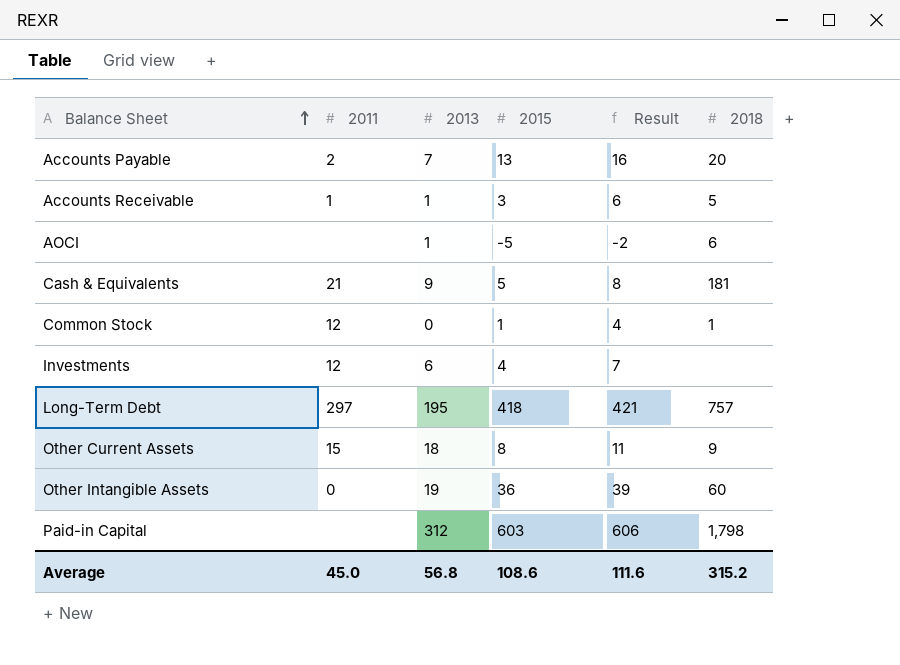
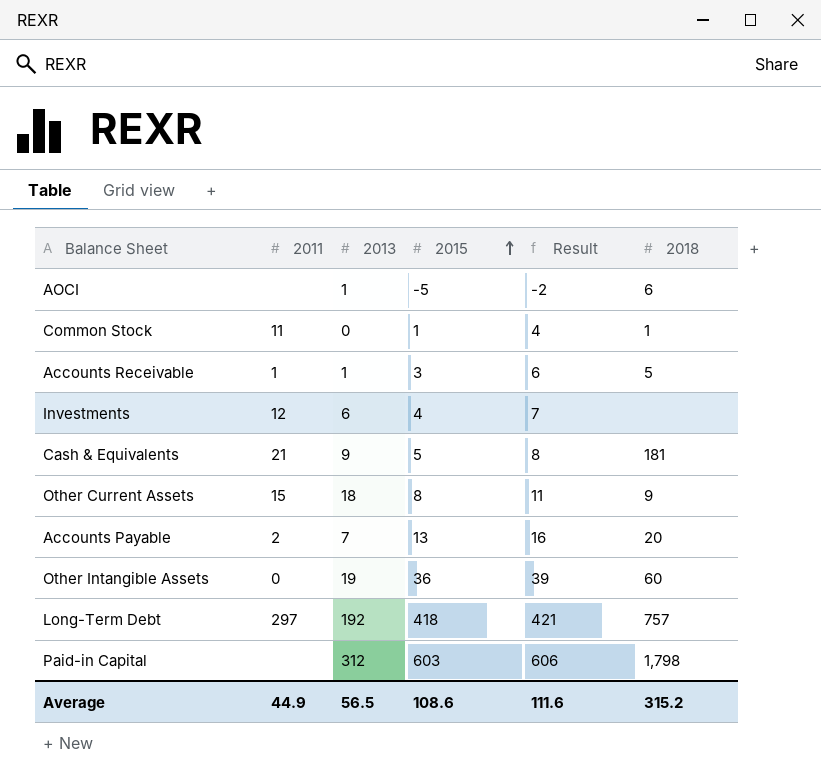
row order: Balance Sheet ascending -> 2015 ascending
Common Stock | 2011: 12 -> 11
Long-Term Debt | 2013: 195 -> 192
Average | 2011: 45.0 -> 44.9
Average | 2013: 56.8 -> 56.5

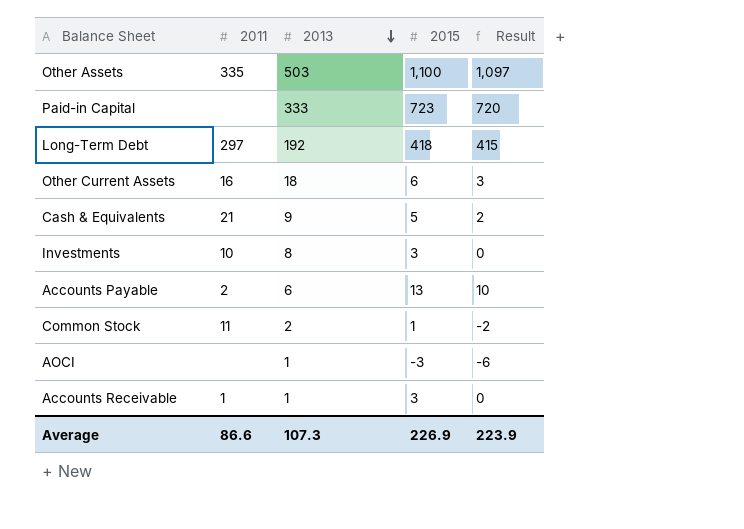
row order: 2015 ascending -> 2013 descending
column 2018 | position: 6 -> none
column Result | formula: [2015] + 3 -> [2015] - 3
row Other Intangible Assets: 0 | 19 | 36 | 39 | 60 -> none
row Other Assets: none -> 335 | 503 | 1,100 | 1,097
Paid-in Capital | 2013: 312 -> 333
Paid-in Capital | 2015: 603 -> 723
Other Current Assets | 2011: 15 -> 16
Other Current Assets | 2015: 8 -> 6
Investments | 2011: 12 -> 10
Investments | 2013: 6 -> 8
Investments | 2015: 4 -> 3
Accounts Payable | 2013: 7 -> 6
Common Stock | 2013: 0 -> 2
AOCI | 2015: -5 -> -3
Average | 2011: 44.9 -> 86.6
Average | 2013: 56.5 -> 107.3
Average | 2015: 108.6 -> 226.9
Average | Result: 111.6 -> 223.9

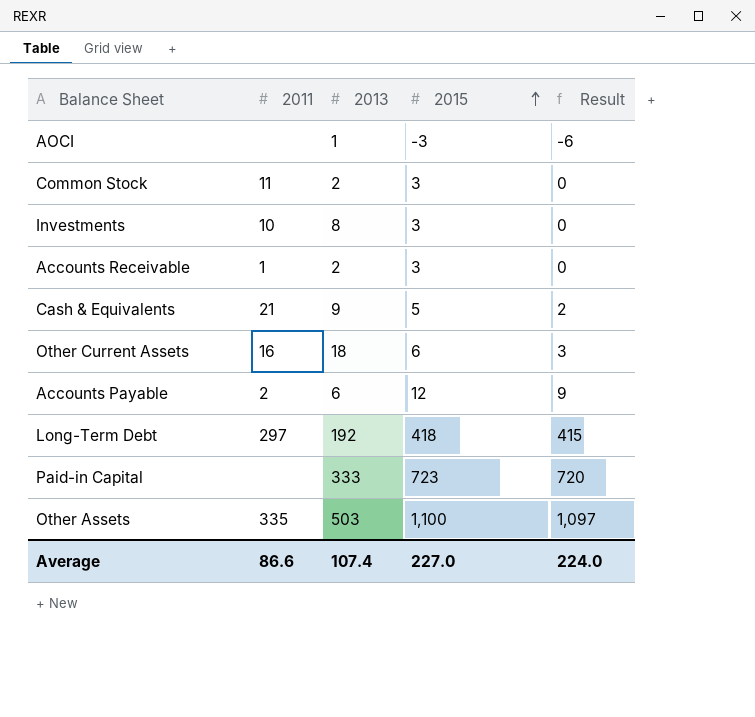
row order: 2013 descending -> 2015 ascending
Common Stock | 2015: 1 -> 3
Common Stock | Result: -2 -> 0
Accounts Receivable | 2013: 1 -> 2
Accounts Payable | 2015: 13 -> 12
Accounts Payable | Result: 10 -> 9
Average | 2013: 107.3 -> 107.4
Average | 2015: 226.9 -> 227.0
Average | Result: 223.9 -> 224.0

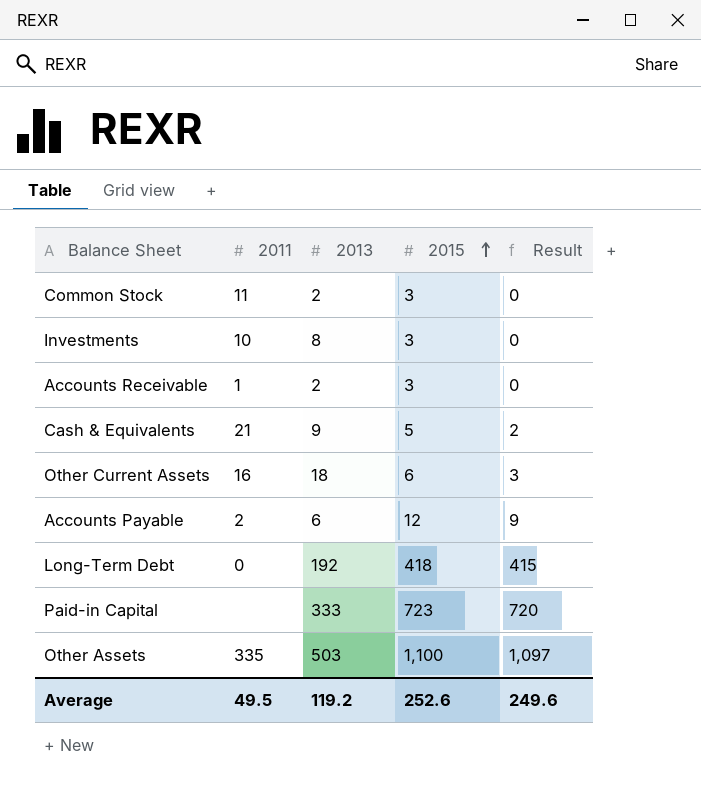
row AOCI: none | 1 | -3 | -6 -> none
Long-Term Debt | 2011: 297 -> 0
Average | 2011: 86.6 -> 49.5
Average | 2013: 107.4 -> 119.2
Average | 2015: 227.0 -> 252.6
Average | Result: 224.0 -> 249.6

